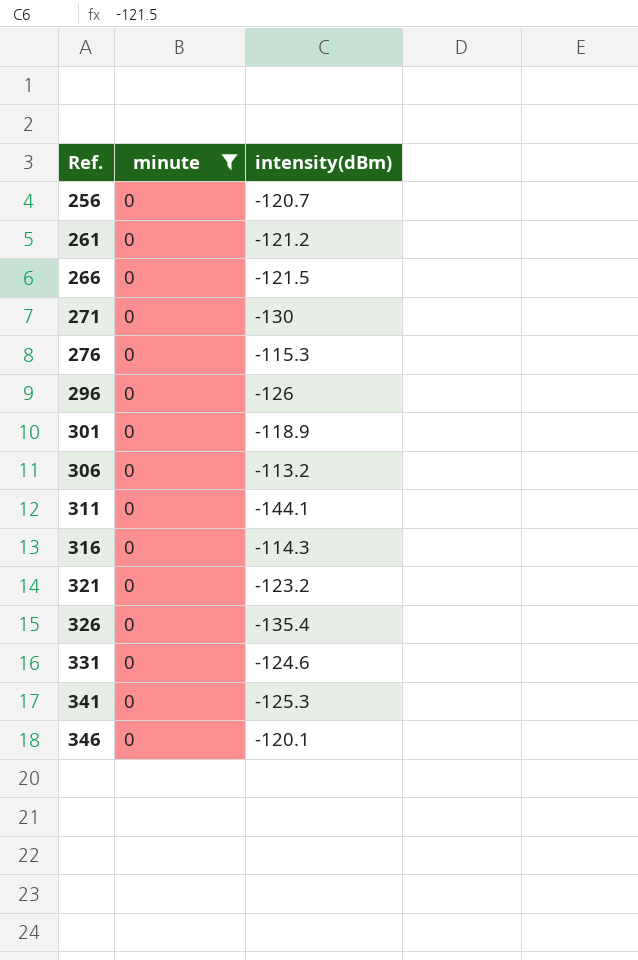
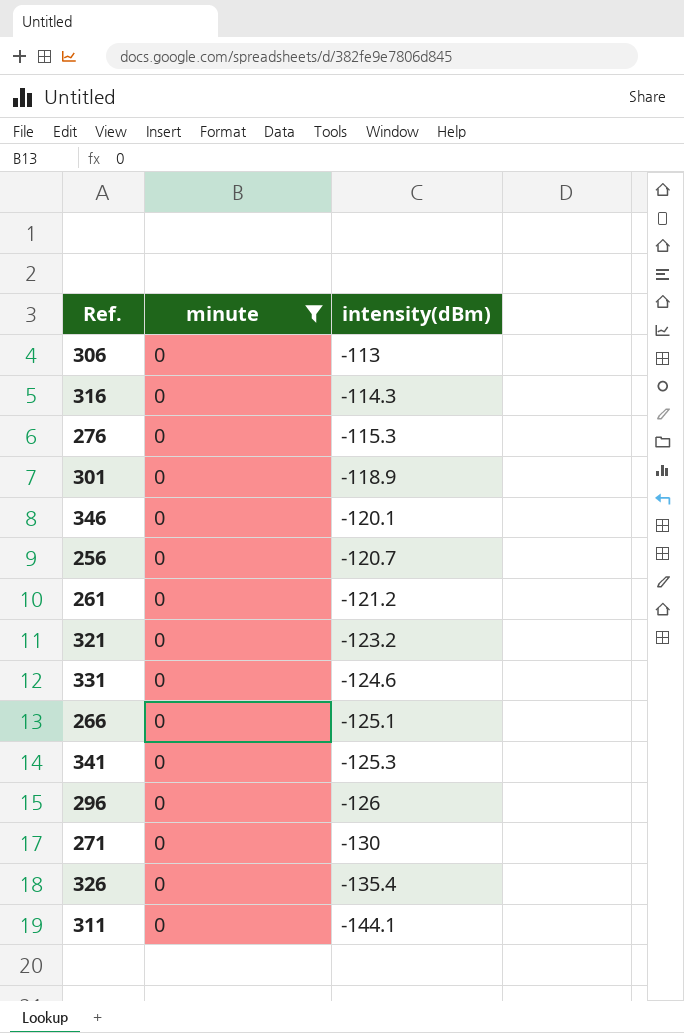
row order: Ref. ascending -> intensity(dBm) descending
306 | intensity(dBm): -113.2 -> -113
266 | intensity(dBm): -121.5 -> -125.1

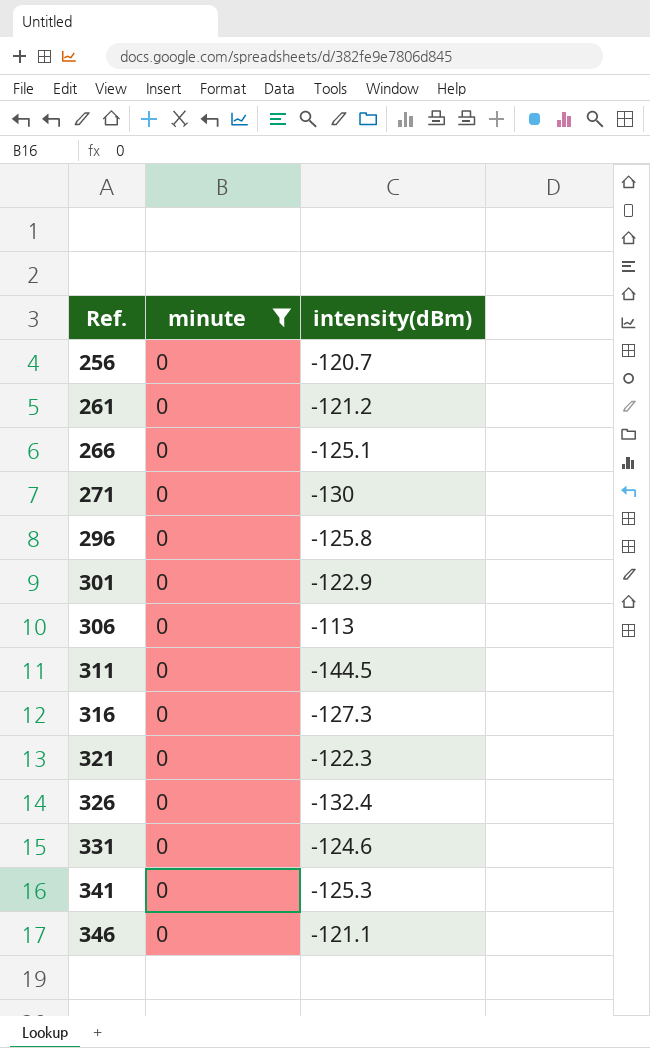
row order: intensity(dBm) descending -> Ref. ascending
row 276: 0 | -115.3 -> none
296 | intensity(dBm): -126 -> -125.8
301 | intensity(dBm): -118.9 -> -122.9
311 | intensity(dBm): -144.1 -> -144.5
316 | intensity(dBm): -114.3 -> -127.3
321 | intensity(dBm): -123.2 -> -122.3
326 | intensity(dBm): -135.4 -> -132.4
346 | intensity(dBm): -120.1 -> -121.1

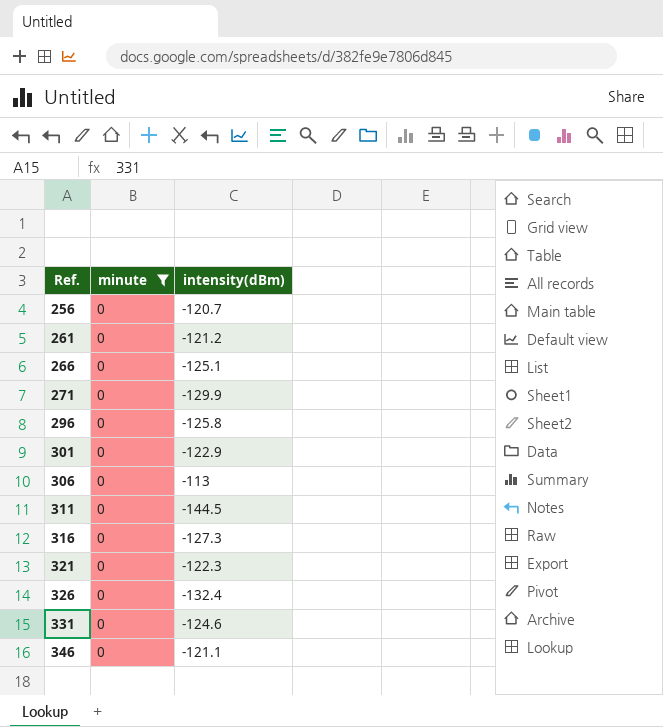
row 341: 0 | -125.3 -> none
271 | intensity(dBm): -130 -> -129.9

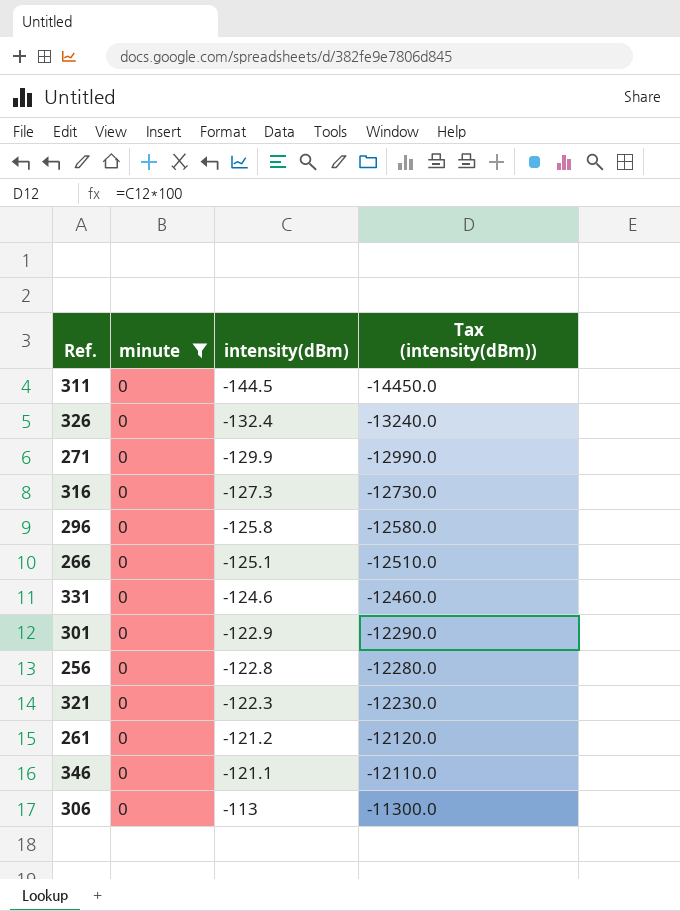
row order: Ref. ascending -> intensity(dBm) ascending
column Tax (intensity(dBm)) | formula: none -> [intensity(dBm)] * 100
256 | intensity(dBm): -120.7 -> -122.8

